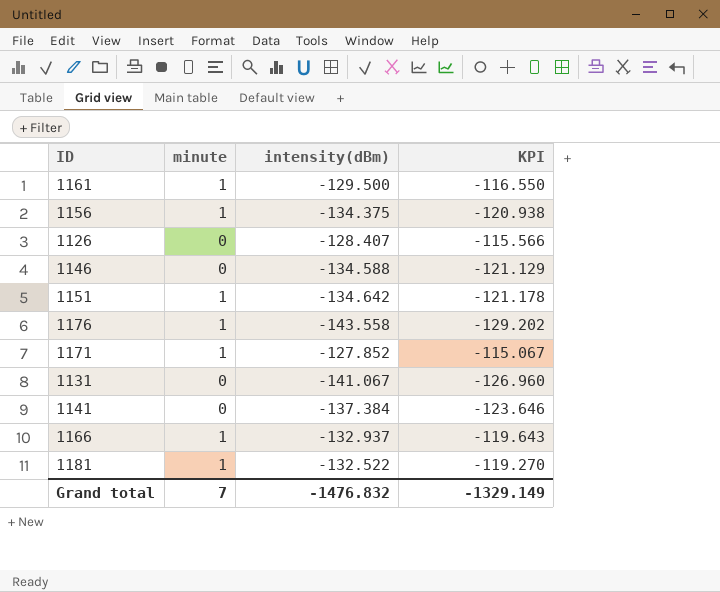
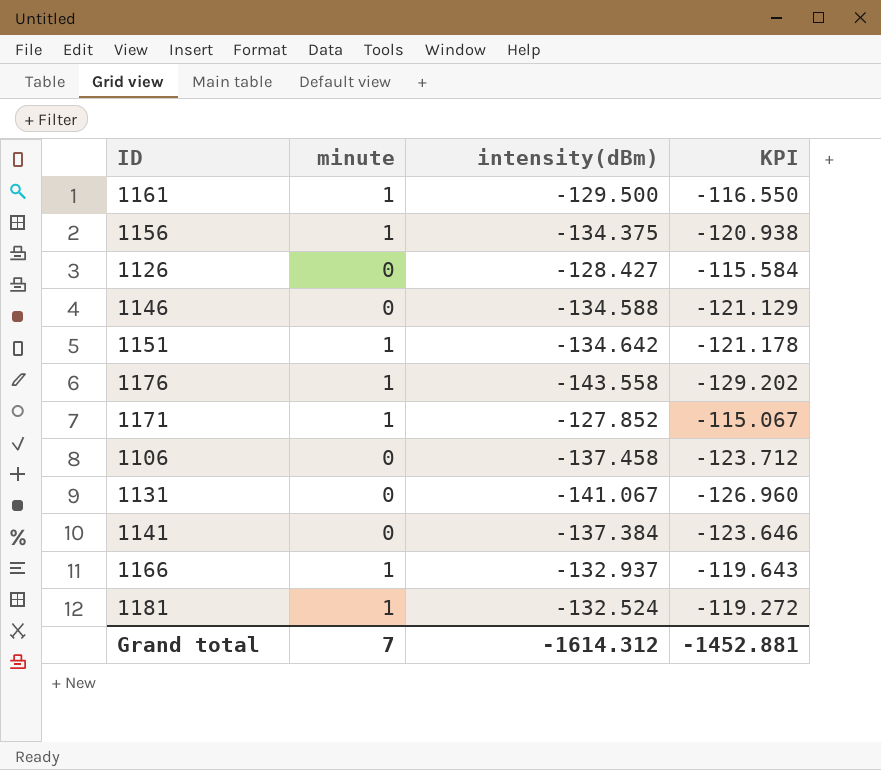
1126 | intensity(dBm): -128.407 -> -128.427
1126 | KPI: -115.566 -> -115.584
row 1106: none -> 0 | -137.458 | -123.712
1181 | intensity(dBm): -132.522 -> -132.524
1181 | KPI: -119.270 -> -119.272
Grand total | intensity(dBm): -1476.832 -> -1614.312
Grand total | KPI: -1329.149 -> -1452.881

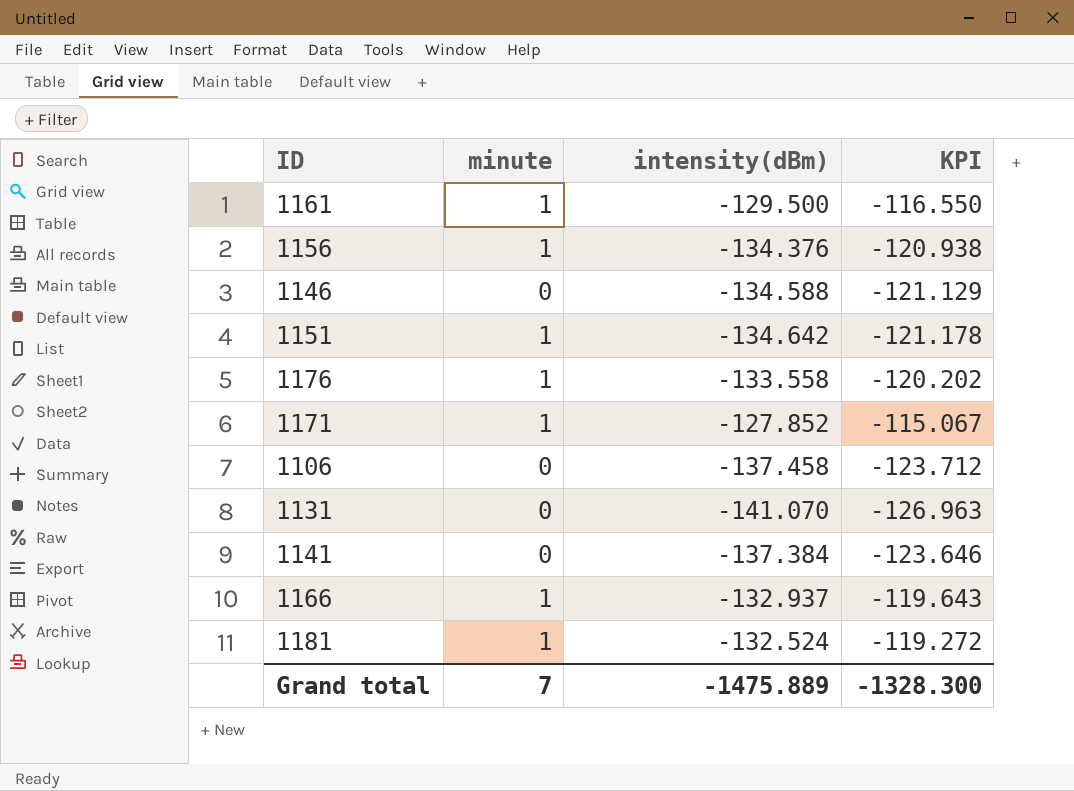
row 1126: 0 | -128.427 | -115.584 -> none
1156 | intensity(dBm): -134.375 -> -134.376
1176 | intensity(dBm): -143.558 -> -133.558
1176 | KPI: -129.202 -> -120.202
1131 | intensity(dBm): -141.067 -> -141.070
1131 | KPI: -126.960 -> -126.963
Grand total | intensity(dBm): -1614.312 -> -1475.889
Grand total | KPI: -1452.881 -> -1328.300

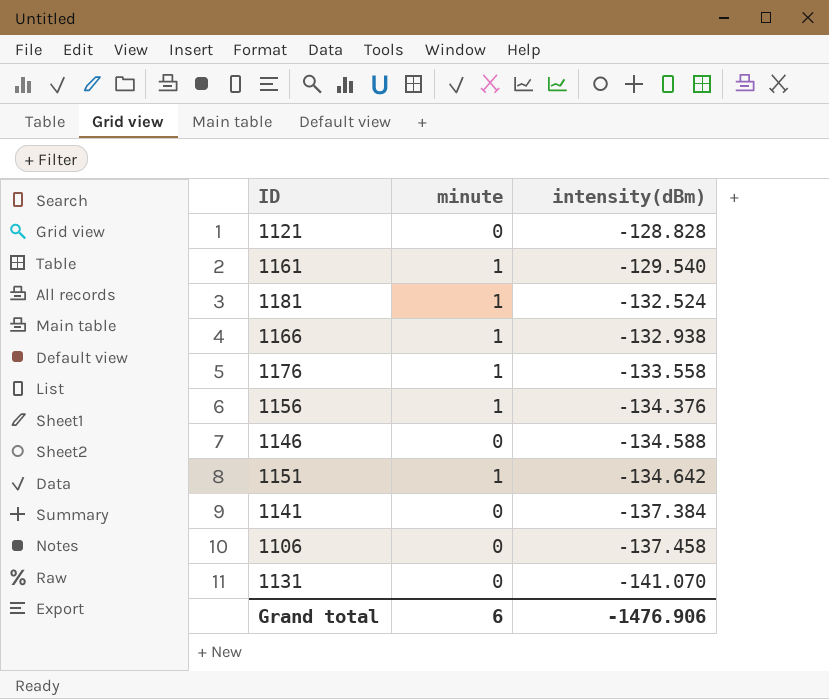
row order: none -> intensity(dBm) descending
column KPI | formula: [intensity(dBm)] * 0.9 -> none
row 1171: 1 | -127.852 | -115.067 -> none
row 1121: none -> 0 | -128.828
1161 | intensity(dBm): -129.500 -> -129.540
1166 | intensity(dBm): -132.937 -> -132.938
Grand total | minute: 7 -> 6
Grand total | intensity(dBm): -1475.889 -> -1476.906

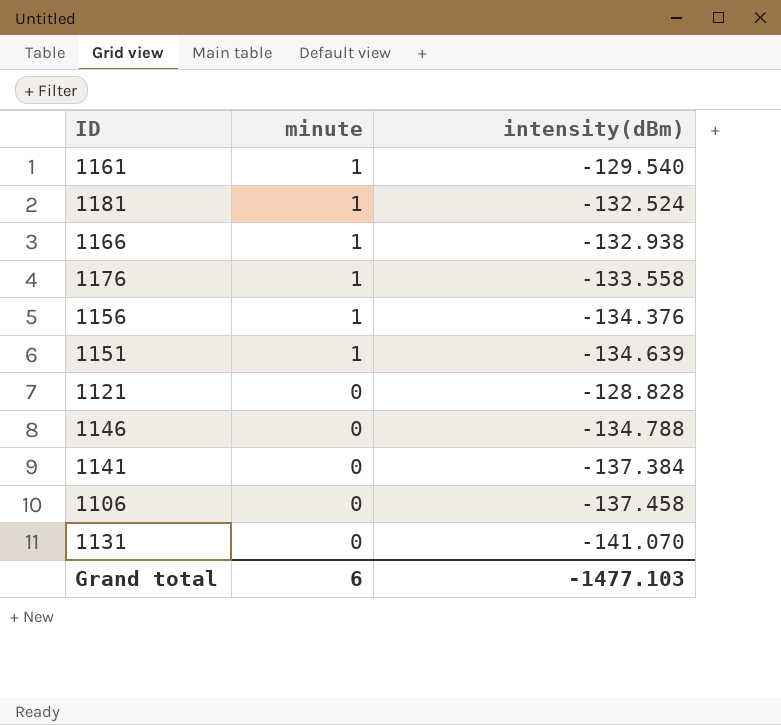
row order: intensity(dBm) descending -> minute descending
1151 | intensity(dBm): -134.642 -> -134.639
1146 | intensity(dBm): -134.588 -> -134.788
Grand total | intensity(dBm): -1476.906 -> -1477.103

